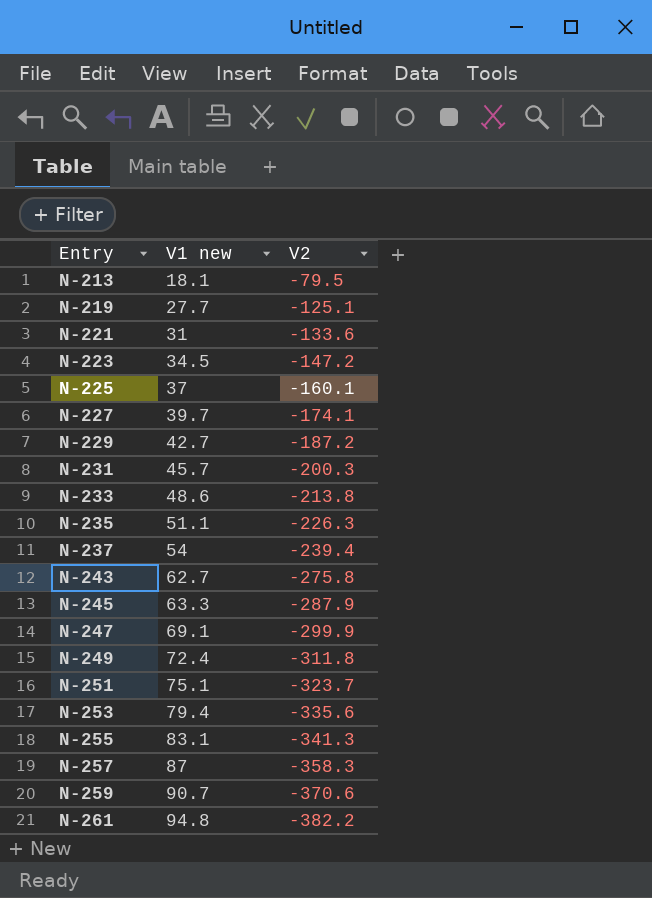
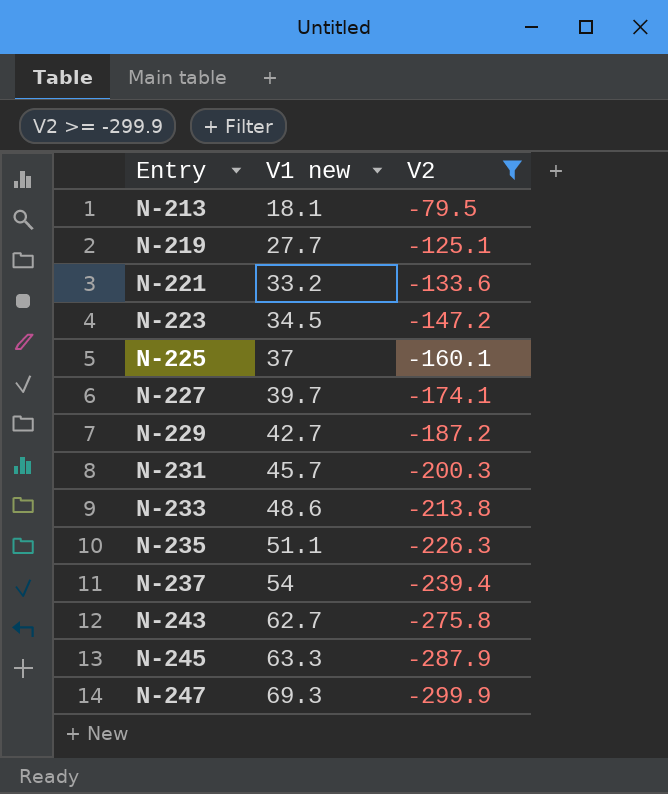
filter: none -> V2 >= -299.9
N-221 | V1 new: 31 -> 33.2
N-247 | V1 new: 69.1 -> 69.3

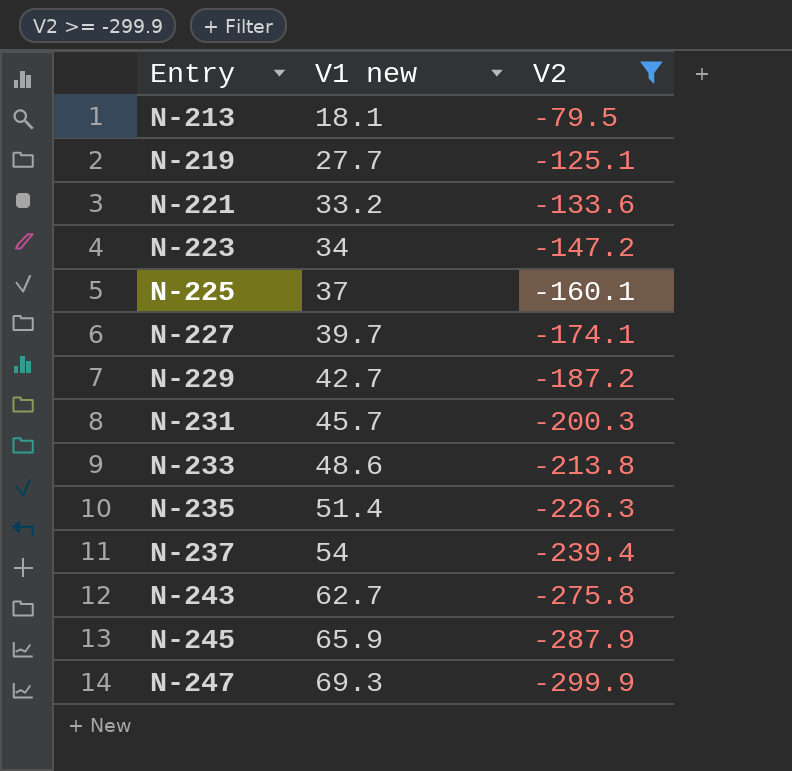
N-223 | V1 new: 34.5 -> 34
N-235 | V1 new: 51.1 -> 51.4
N-245 | V1 new: 63.3 -> 65.9

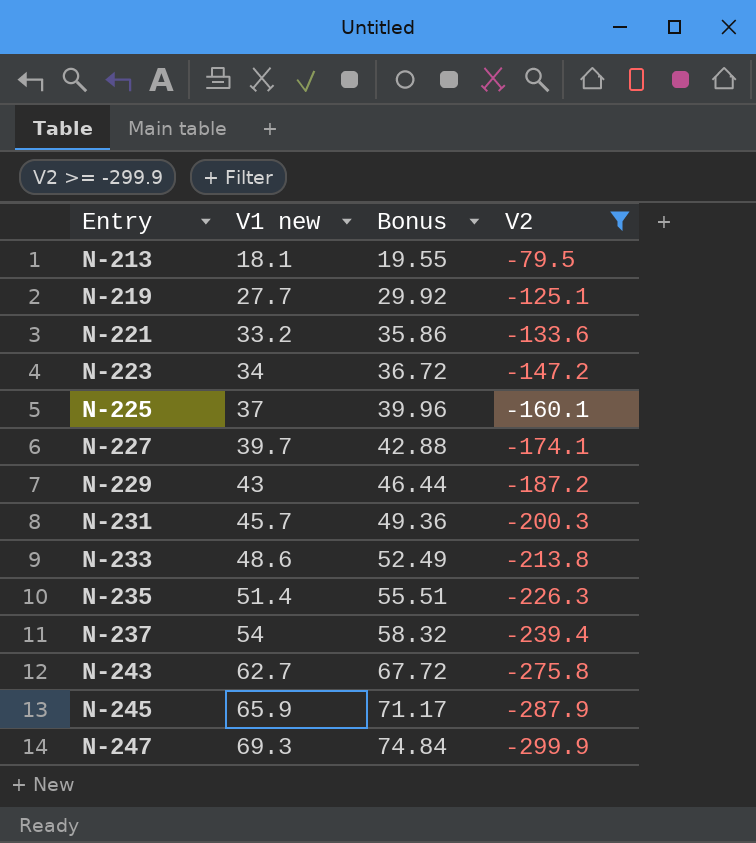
column Bonus | formula: none -> [V1 new] * 1.08
N-229 | V1 new: 42.7 -> 43

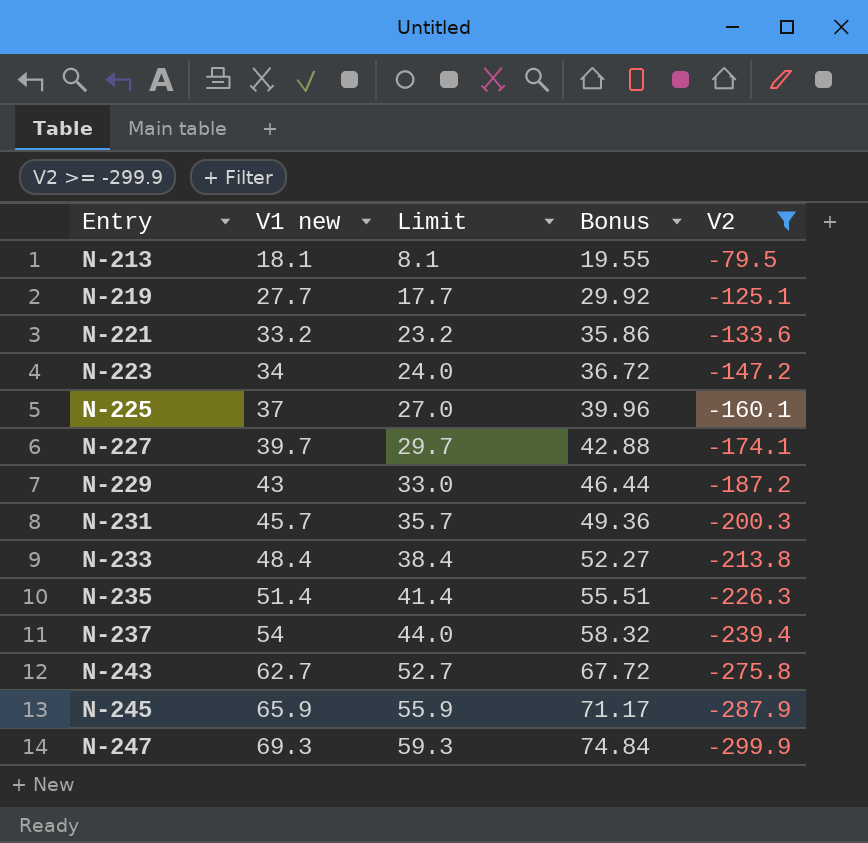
column Limit | formula: none -> [V1 new] - 10
N-233 | V1 new: 48.6 -> 48.4
N-233 | Bonus: 52.49 -> 52.27

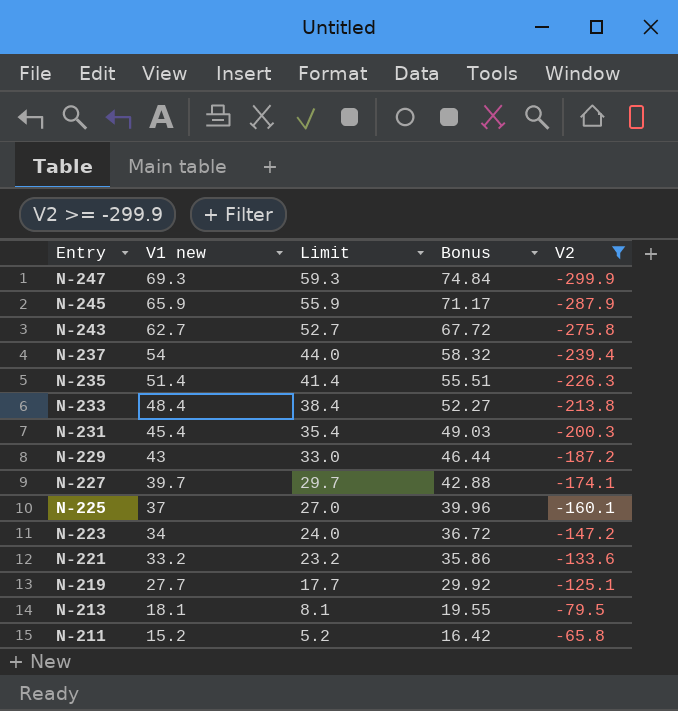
row order: Entry ascending -> Entry descending
N-231 | V1 new: 45.7 -> 45.4
N-231 | Limit: 35.7 -> 35.4
N-231 | Bonus: 49.36 -> 49.03
row N-211: none -> 15.2 | 5.2 | 16.42 | -65.8

